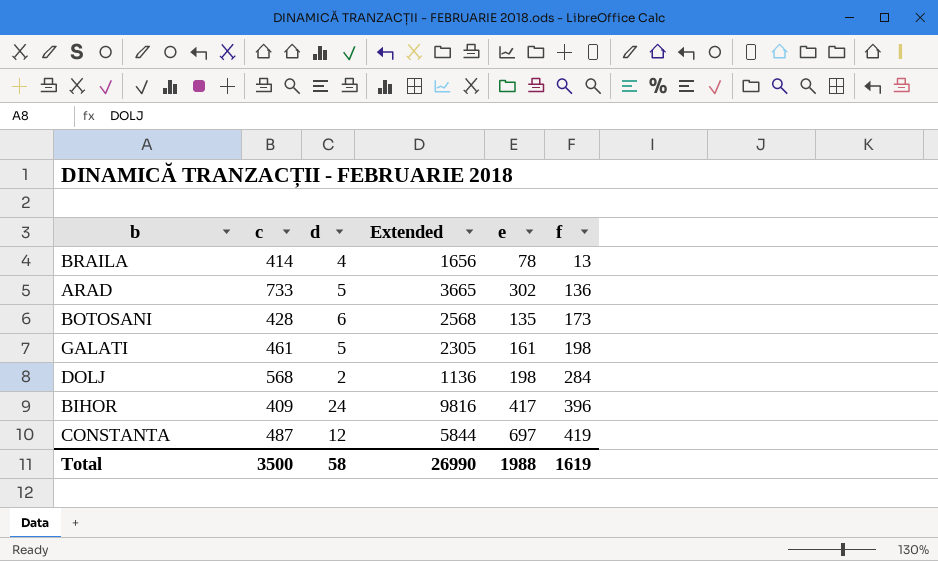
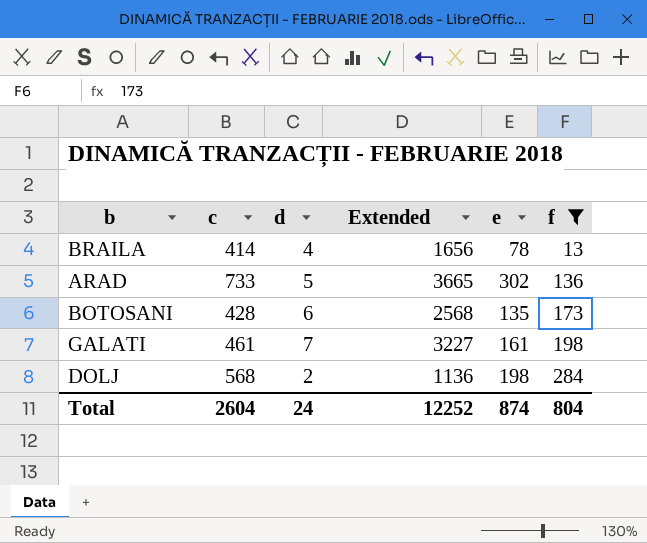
filter: none -> f <= 284
GALATI | d: 5 -> 7
GALATI | Extended: 2305 -> 3227
Total | c: 3500 -> 2604
Total | d: 58 -> 24
Total | Extended: 26990 -> 12252
Total | e: 1988 -> 874
Total | f: 1619 -> 804

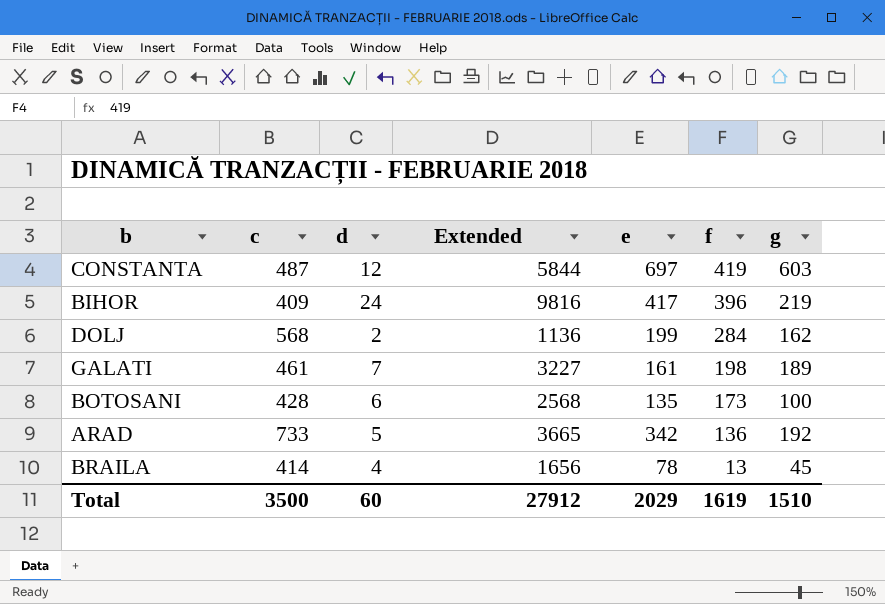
filter: f <= 284 -> none
row order: f ascending -> f descending
column g | position: none -> 7
DOLJ | e: 198 -> 199
ARAD | e: 302 -> 342
Total | c: 2604 -> 3500
Total | d: 24 -> 60
Total | Extended: 12252 -> 27912
Total | e: 874 -> 2029
Total | f: 804 -> 1619

